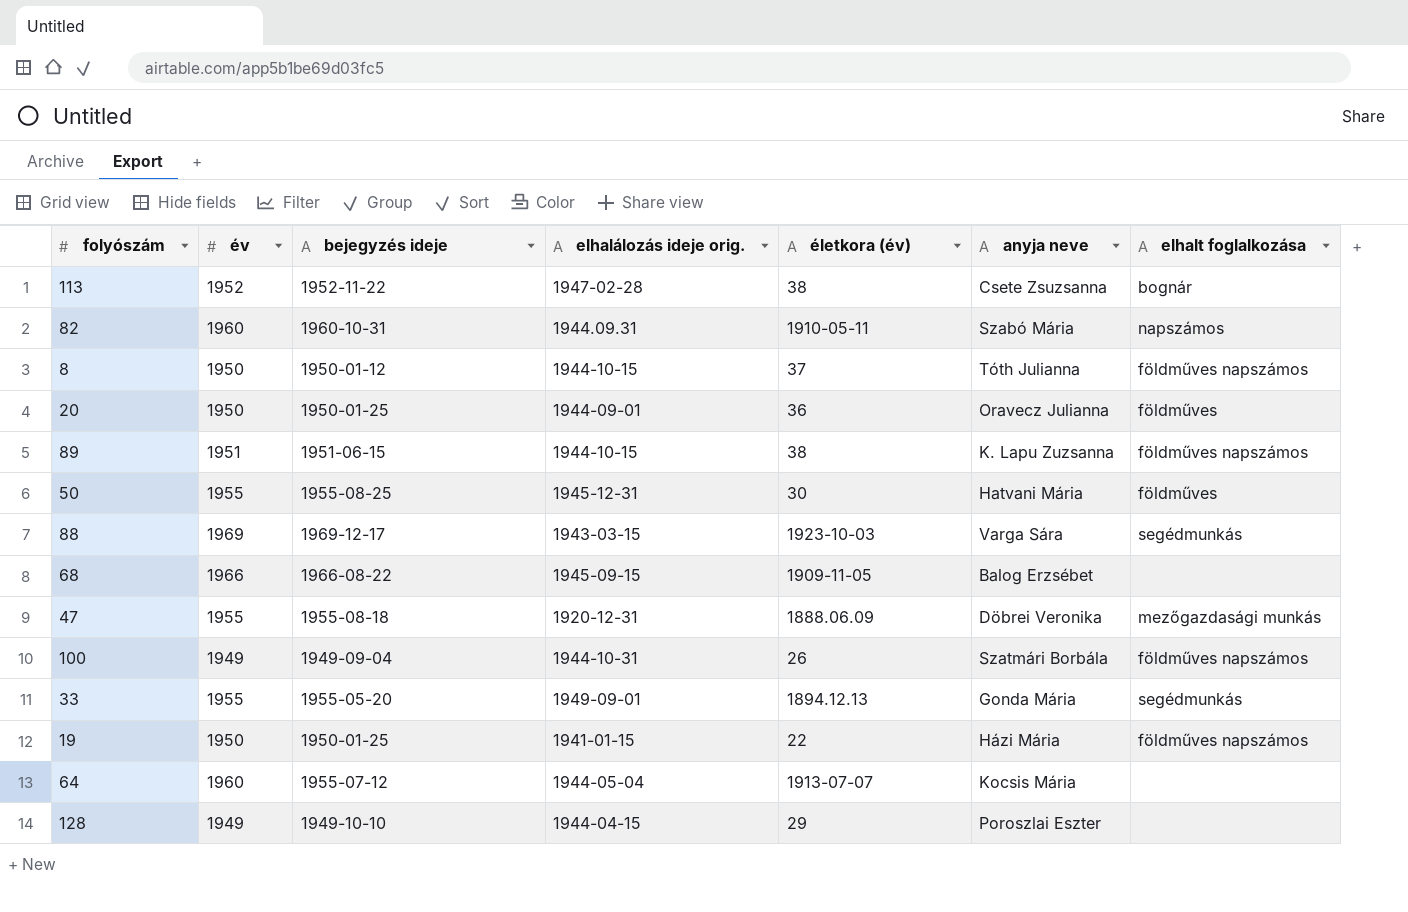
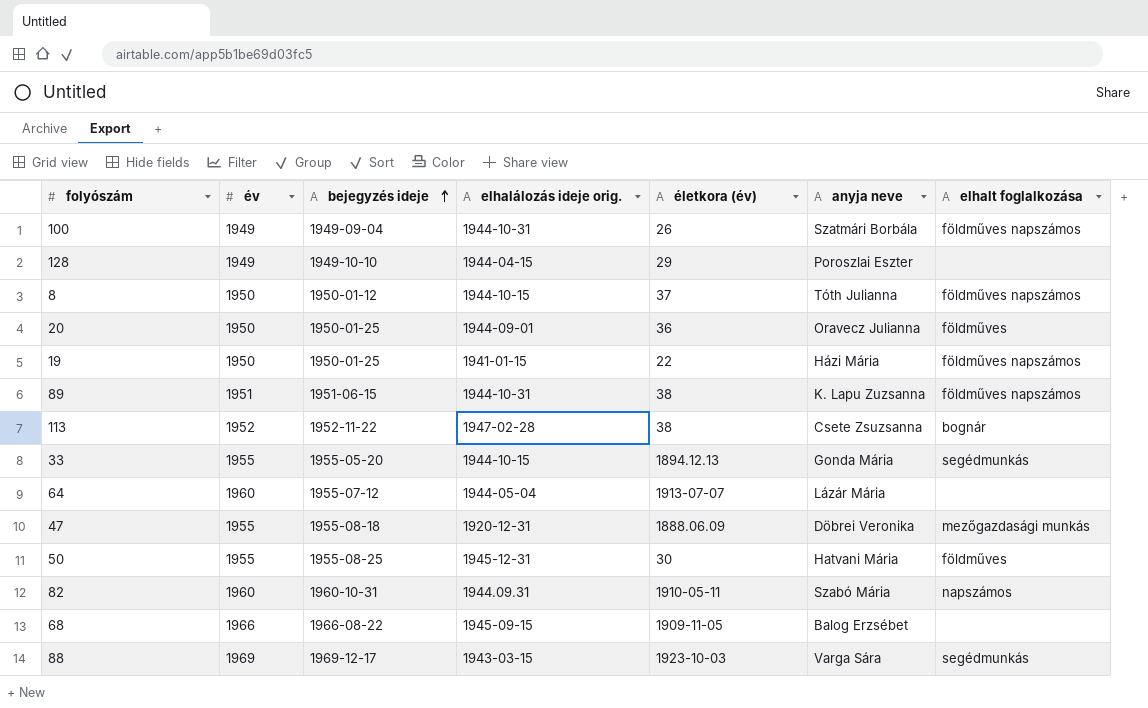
row order: none -> bejegyzés ideje ascending
89 | elhalálozás ideje orig.: 1944-10-15 -> 1944-10-31
33 | elhalálozás ideje orig.: 1949-09-01 -> 1944-10-15
64 | anyja neve: Kocsis Mária -> Lázár Mária

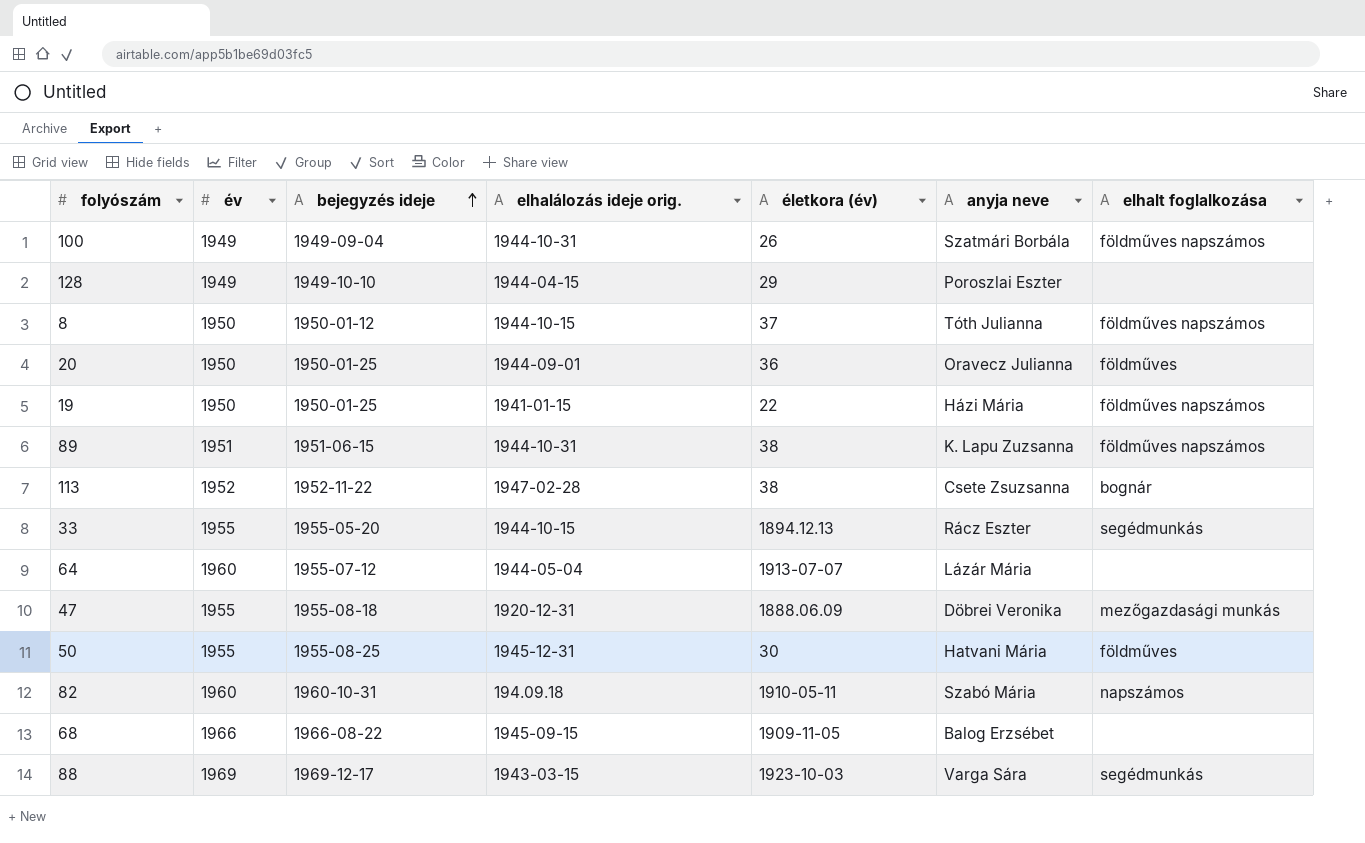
33 | anyja neve: Gonda Mária -> Rácz Eszter
82 | elhalálozás ideje orig.: 1944.09.31 -> 194.09.18

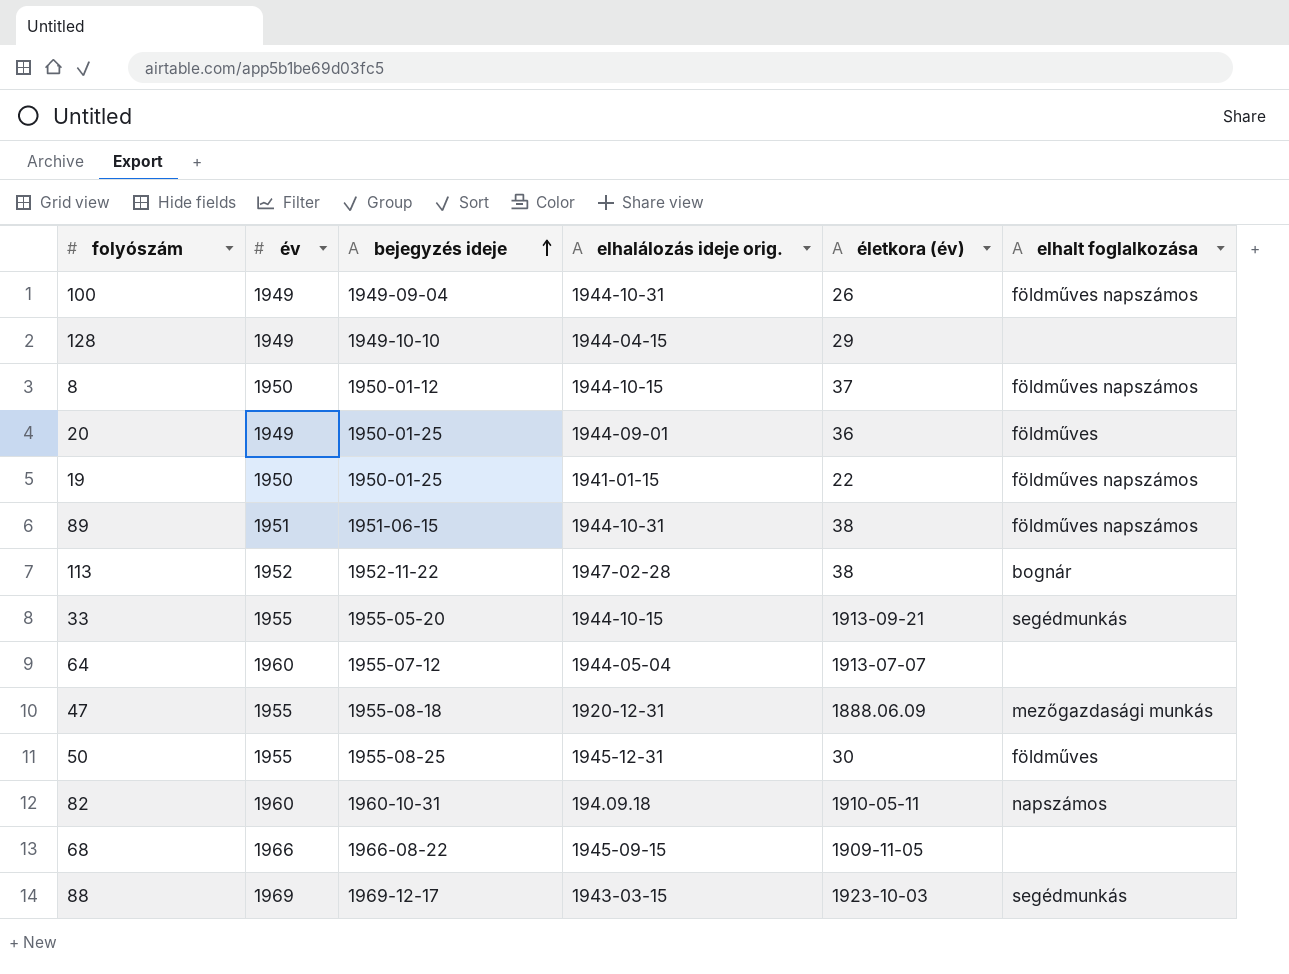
column anyja neve | position: 6 -> none
20 | év: 1950 -> 1949
33 | életkora (év): 1894.12.13 -> 1913-09-21

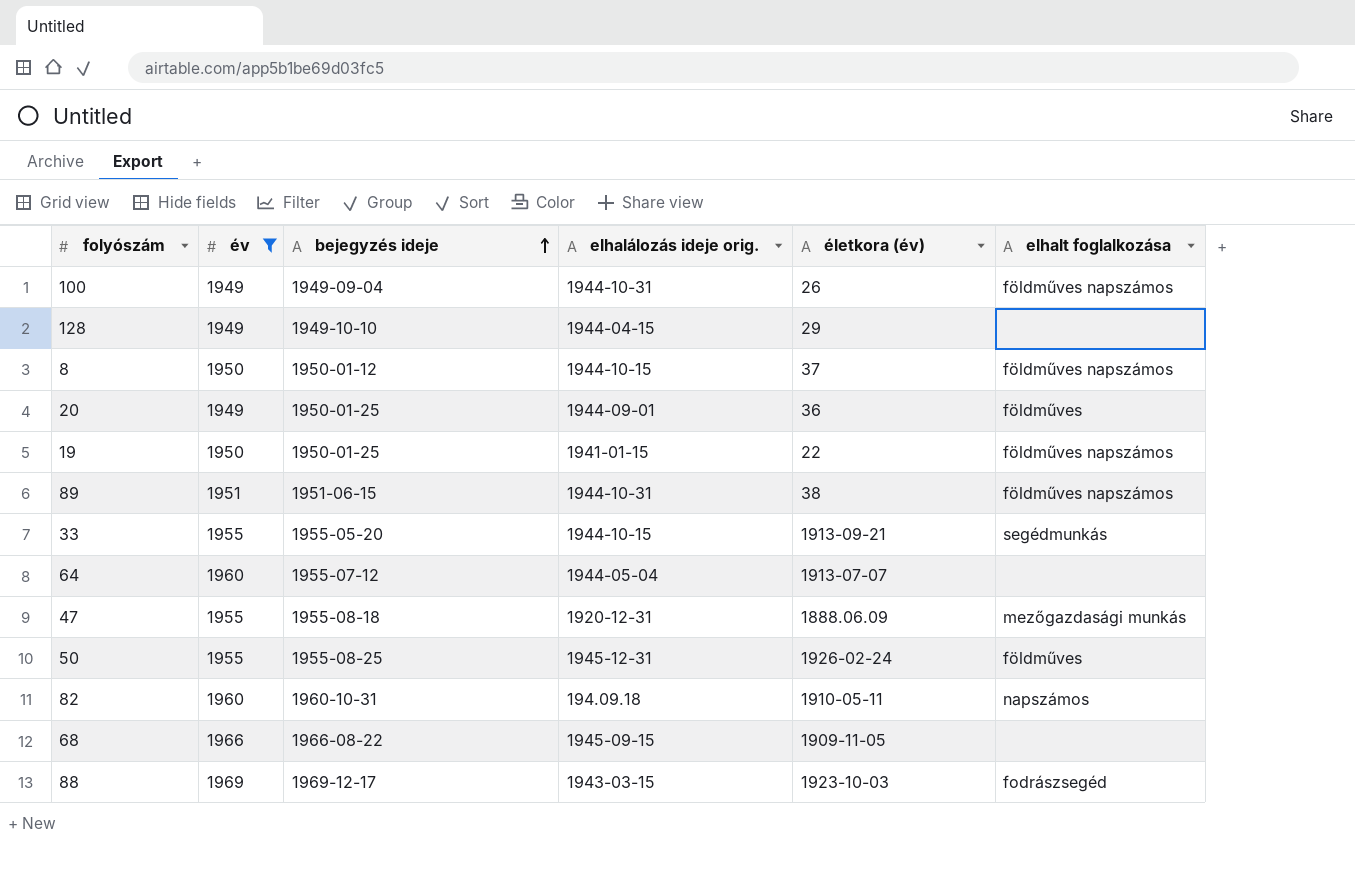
filter: none -> év != 1952
50 | életkora (év): 30 -> 1926-02-24
88 | elhalt foglalkozása: segédmunkás -> fodrászsegéd

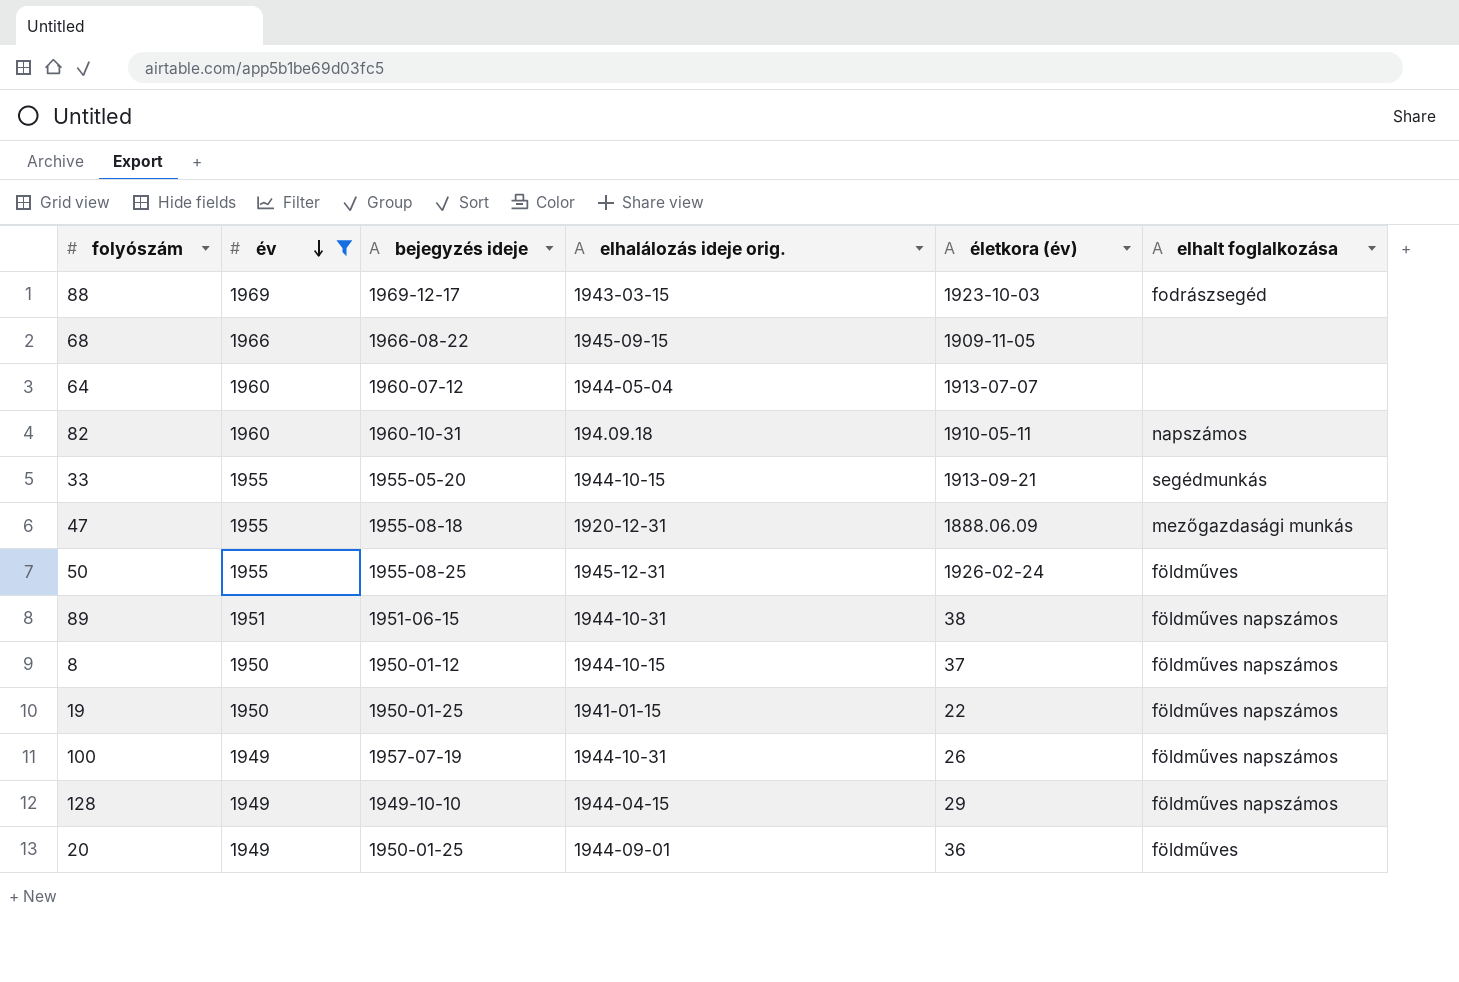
row order: bejegyzés ideje ascending -> év descending
64 | bejegyzés ideje: 1955-07-12 -> 1960-07-12
100 | bejegyzés ideje: 1949-09-04 -> 1957-07-19
128 | elhalt foglalkozása: none -> földműves napszámos

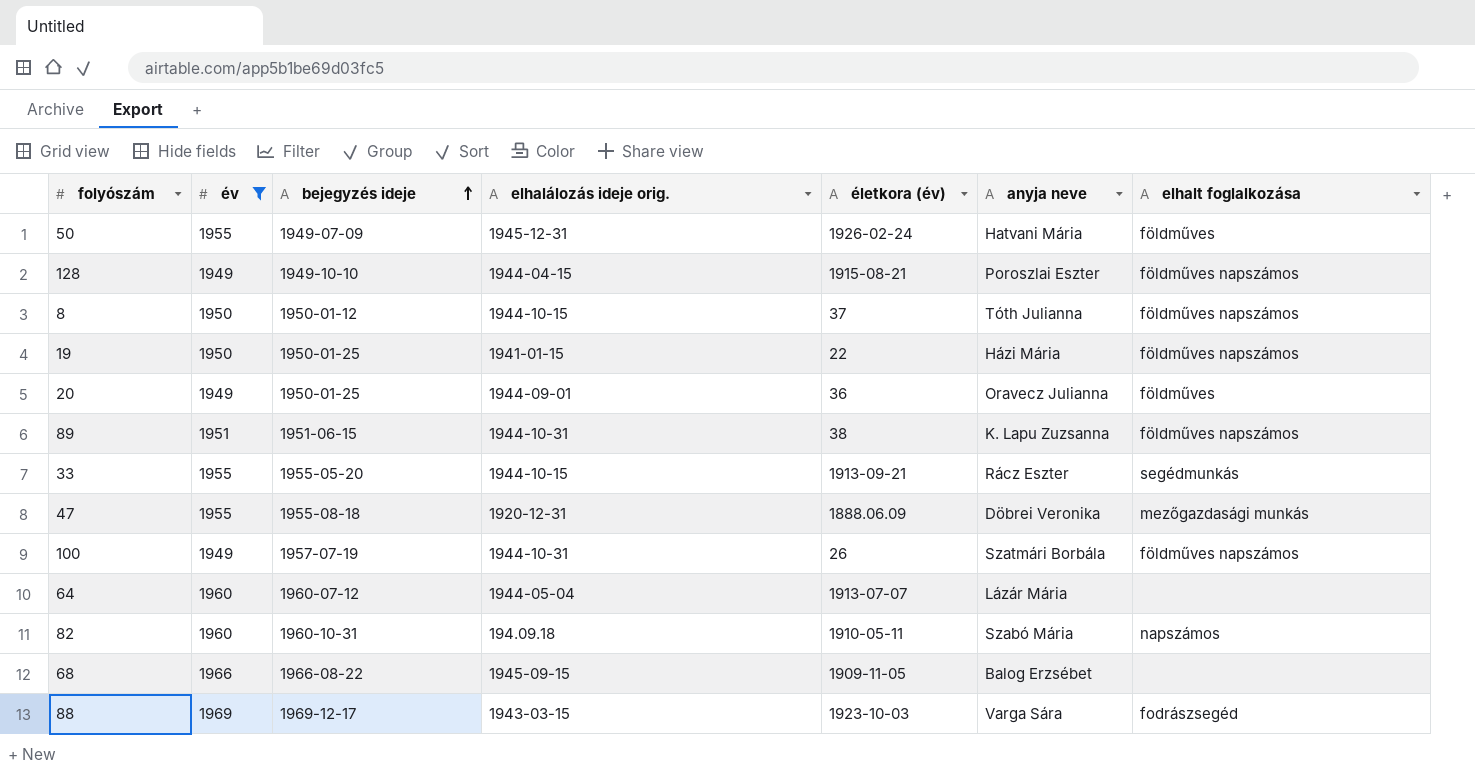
row order: év descending -> bejegyzés ideje ascending
column anyja neve | position: none -> 6
50 | bejegyzés ideje: 1955-08-25 -> 1949-07-09
128 | életkora (év): 29 -> 1915-08-21

